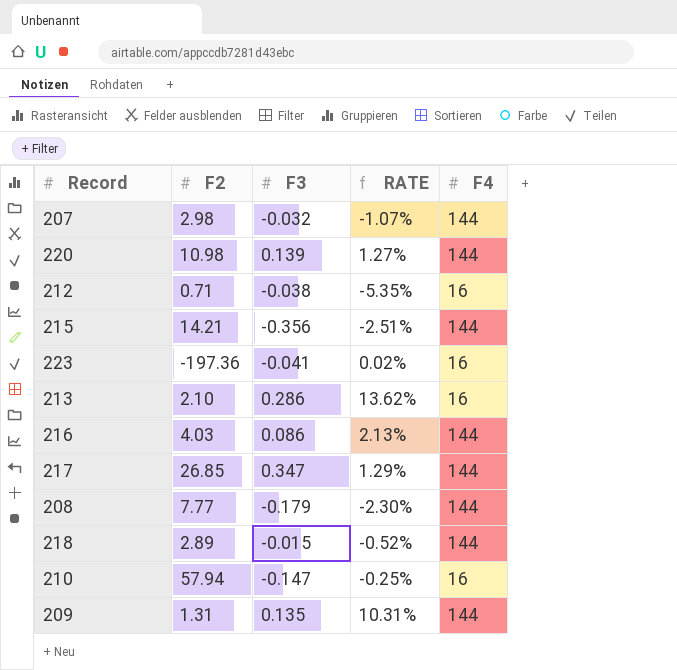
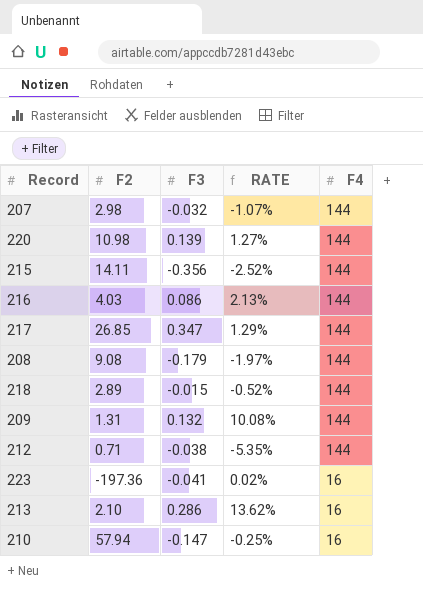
row order: none -> F4 descending
215 | F2: 14.21 -> 14.11
215 | RATE: -2.51% -> -2.52%
208 | F2: 7.77 -> 9.08
208 | RATE: -2.30% -> -1.97%
209 | F3: 0.135 -> 0.132
209 | RATE: 10.31% -> 10.08%
212 | F4: 16 -> 144

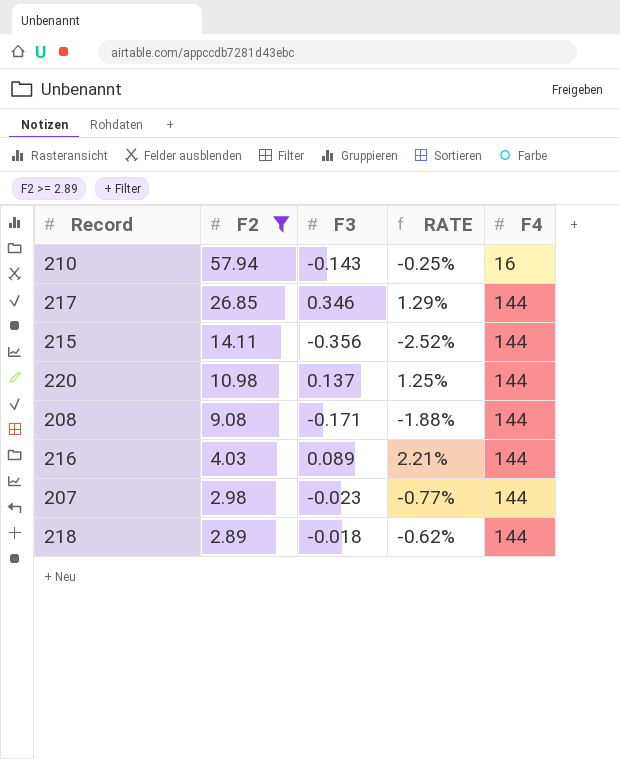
filter: none -> F2 >= 2.89
row order: F4 descending -> F2 descending
210 | F3: -0.147 -> -0.143
217 | F3: 0.347 -> 0.346
220 | F3: 0.139 -> 0.137
220 | RATE: 1.27% -> 1.25%
208 | F3: -0.179 -> -0.171
208 | RATE: -1.97% -> -1.88%
216 | F3: 0.086 -> 0.089
216 | RATE: 2.13% -> 2.21%
207 | F3: -0.032 -> -0.023
207 | RATE: -1.07% -> -0.77%
218 | F3: -0.015 -> -0.018
218 | RATE: -0.52% -> -0.62%

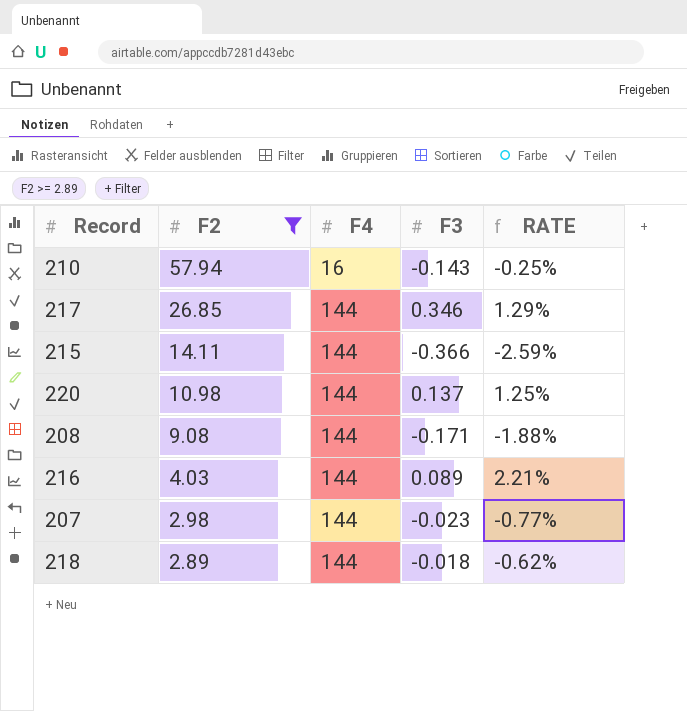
column F4 | position: 5 -> 3
215 | F3: -0.356 -> -0.366
215 | RATE: -2.52% -> -2.59%

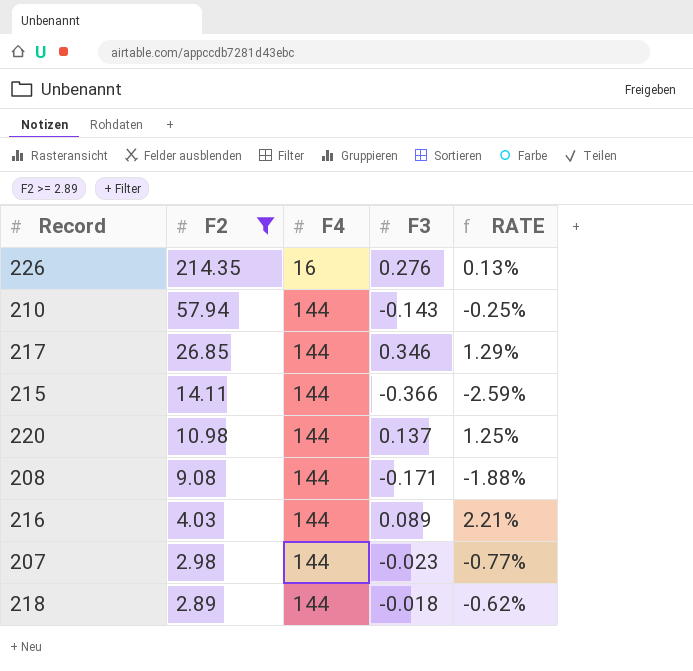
row 226: none -> 214.35 | 16 | 0.276 | 0.13%
210 | F4: 16 -> 144

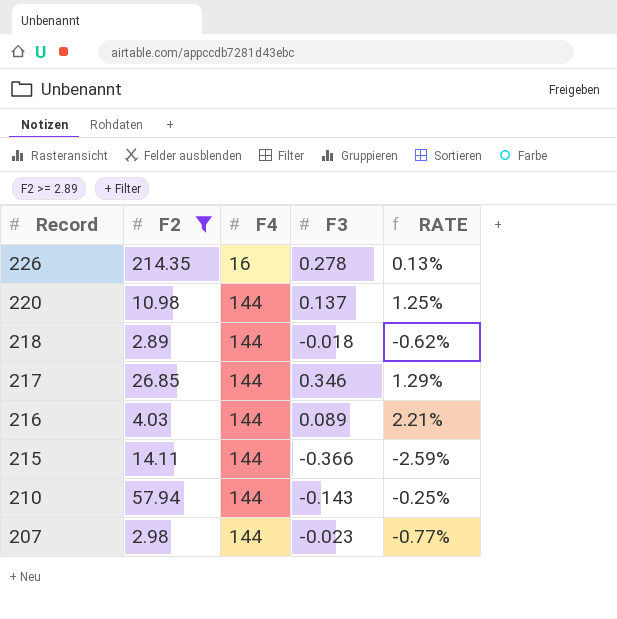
row order: F2 descending -> Record descending
row 208: 9.08 | 144 | -0.171 | -1.88% -> none
226 | F3: 0.276 -> 0.278

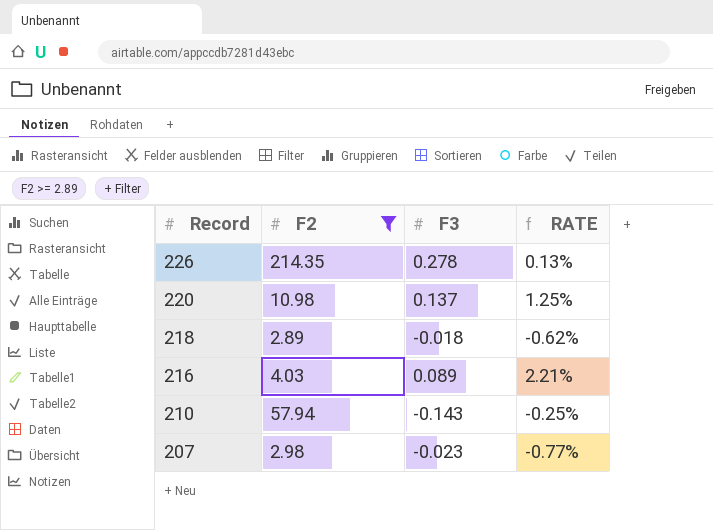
column F4 | position: 3 -> none
row 217: 26.85 | 144 | 0.346 | 1.29% -> none
row 215: 14.11 | 144 | -0.366 | -2.59% -> none

